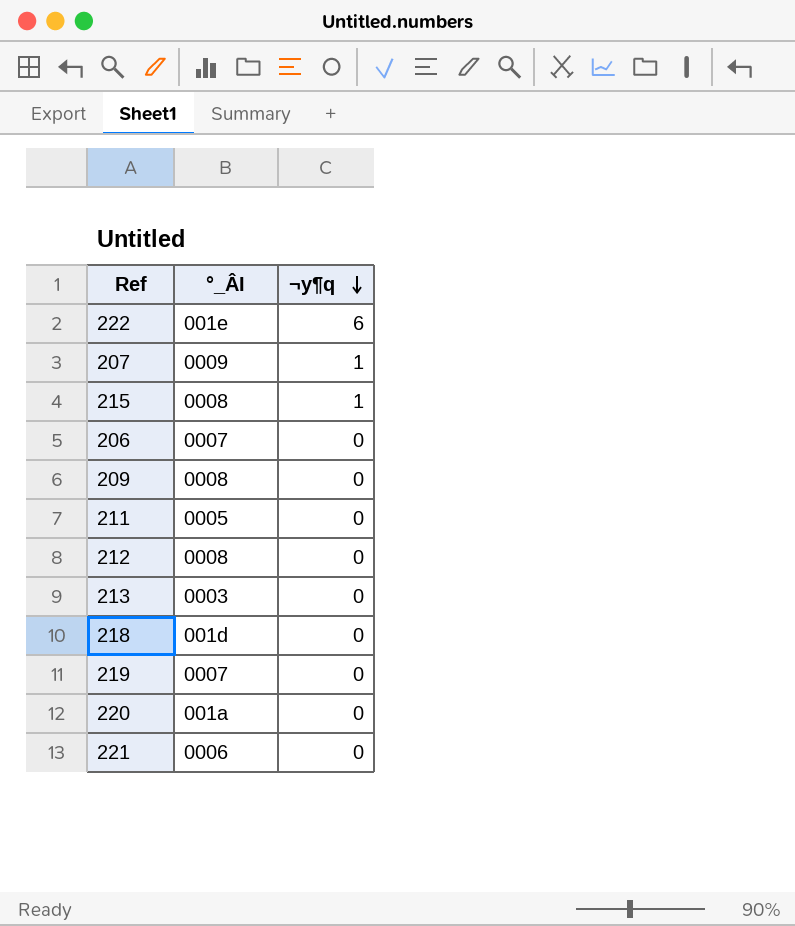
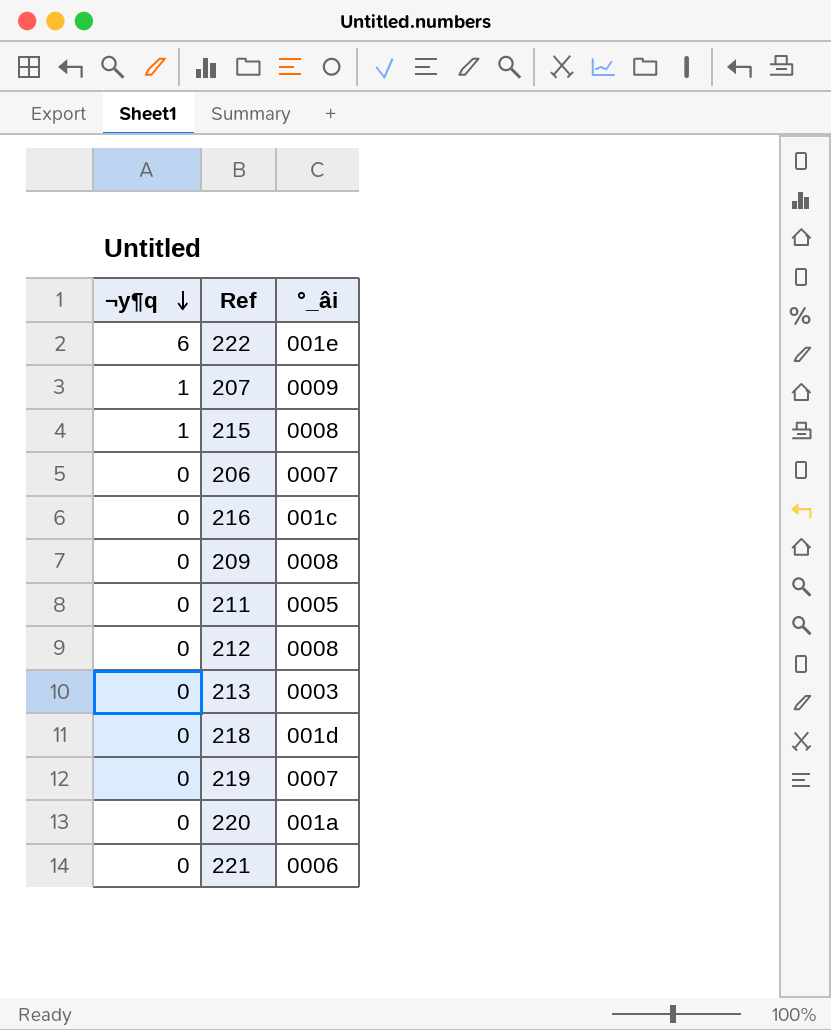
column ¬y¶q | position: 3 -> 1
column name: °_ÂI -> °_âi
row 216: none -> 0 | 001c

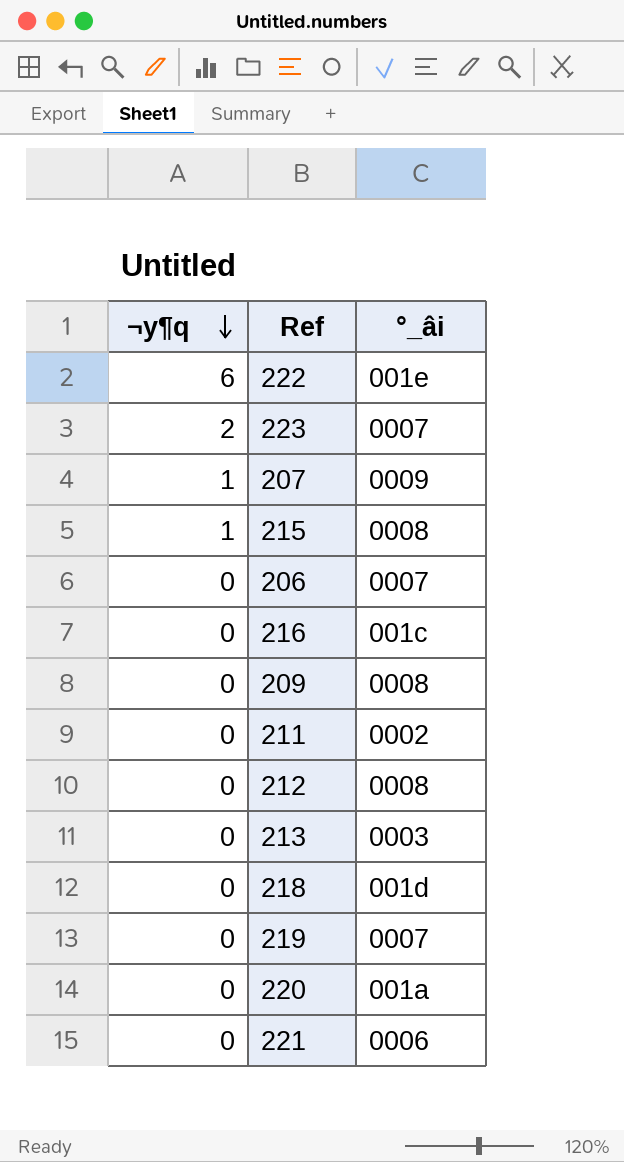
row 223: none -> 2 | 0007
211 | °_âi: 0005 -> 0002

